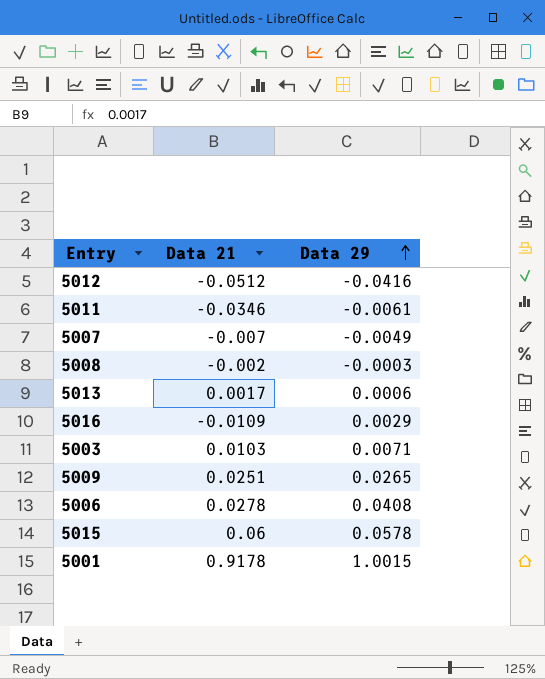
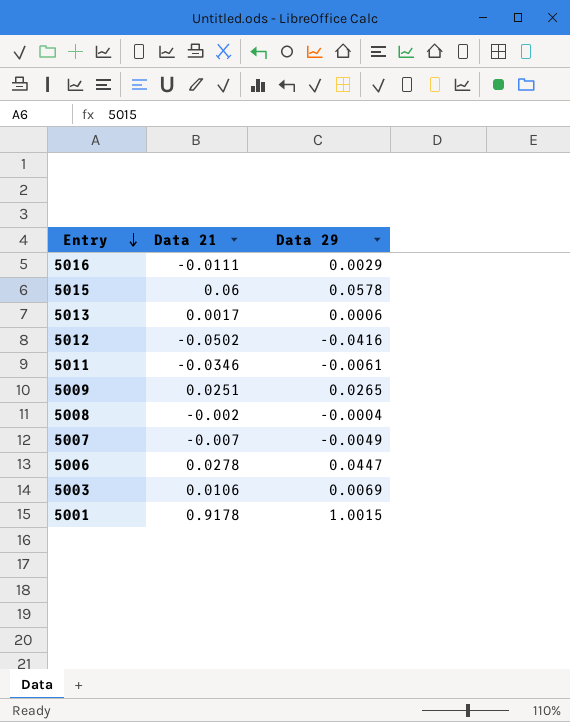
row order: Data 29 ascending -> Entry descending
5016 | Data 21: -0.0109 -> -0.0111
5012 | Data 21: -0.0512 -> -0.0502
5008 | Data 29: -0.0003 -> -0.0004
5006 | Data 29: 0.0408 -> 0.0447
5003 | Data 21: 0.0103 -> 0.0106
5003 | Data 29: 0.0071 -> 0.0069

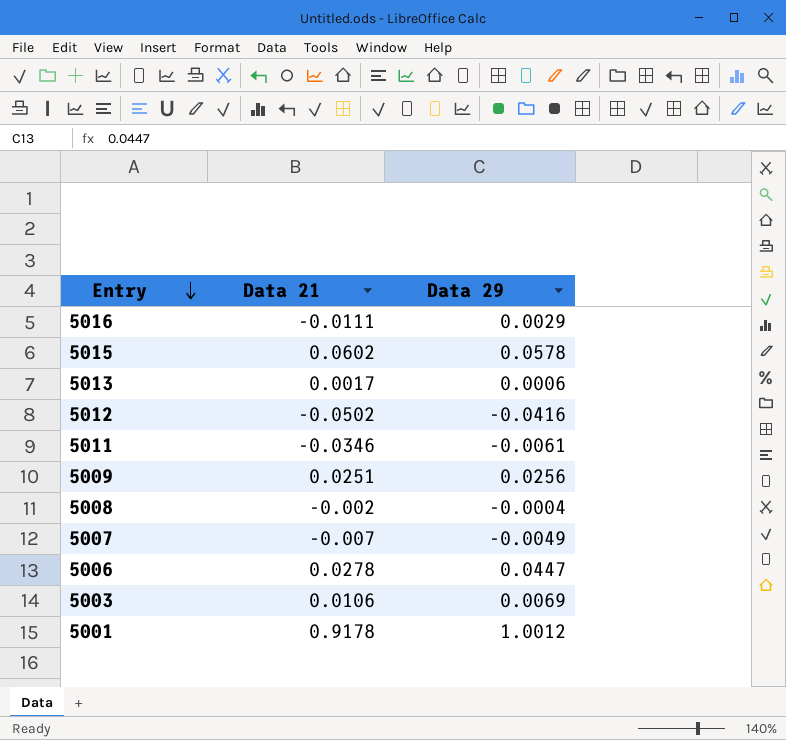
5015 | Data 21: 0.06 -> 0.0602
5009 | Data 29: 0.0265 -> 0.0256
5001 | Data 29: 1.0015 -> 1.0012

